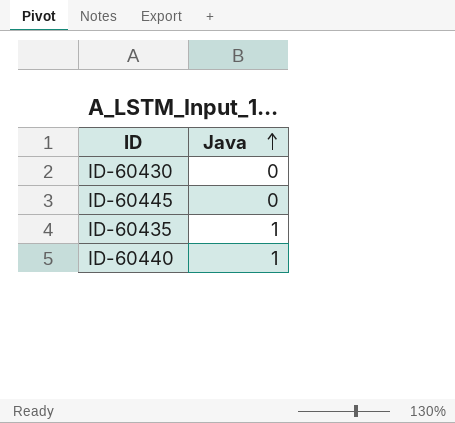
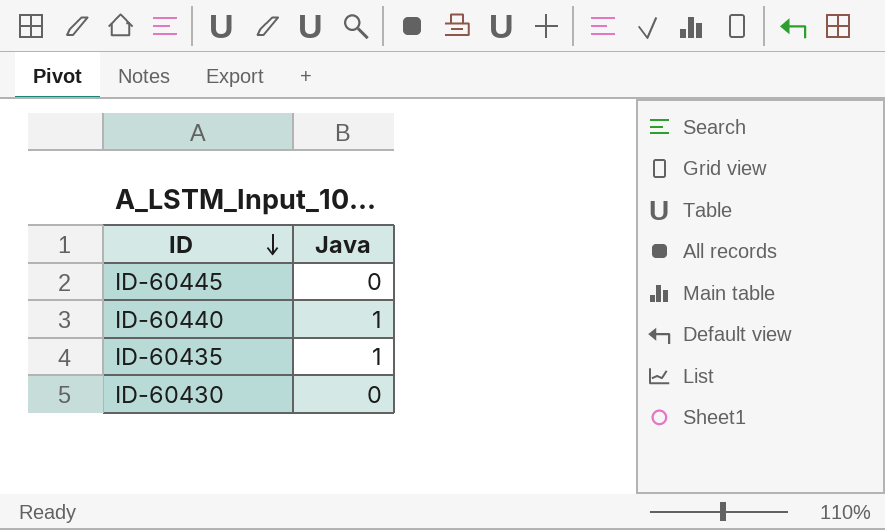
row order: Java ascending -> ID descending

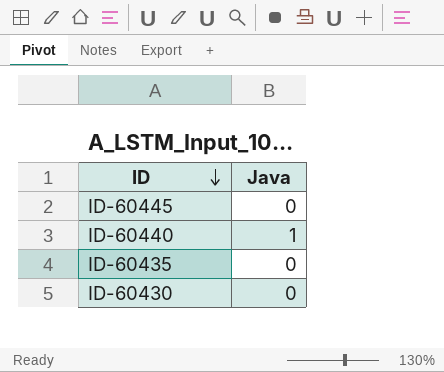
ID-60435 | Java: 1 -> 0

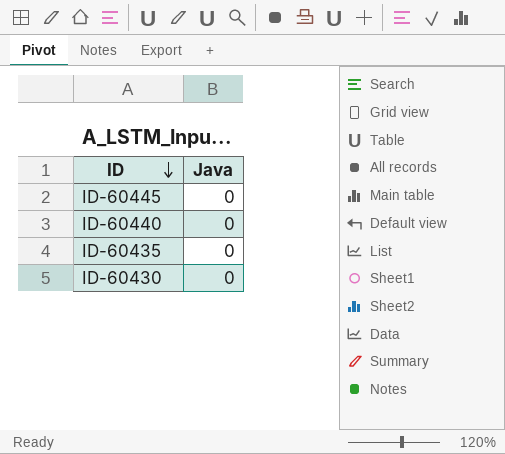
ID-60440 | Java: 1 -> 0

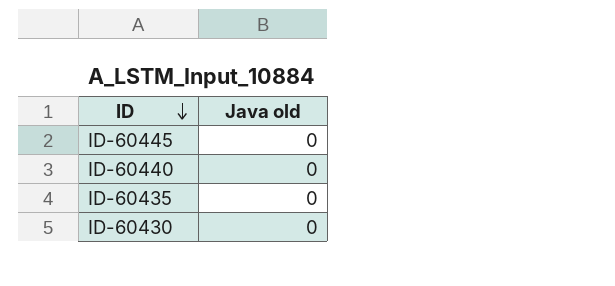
column name: Java -> Java old

